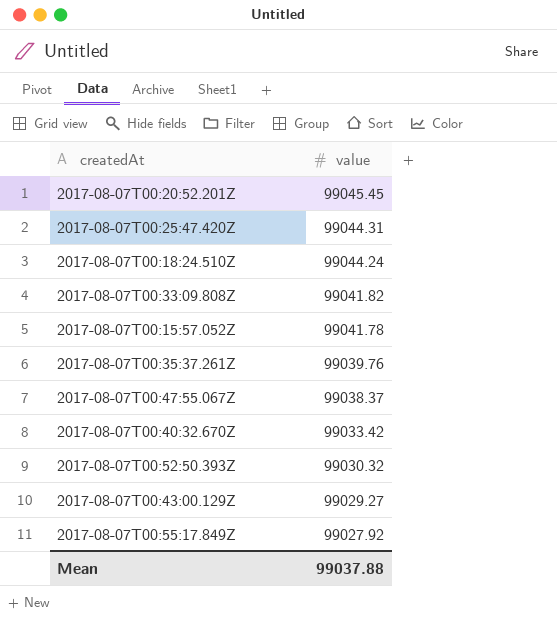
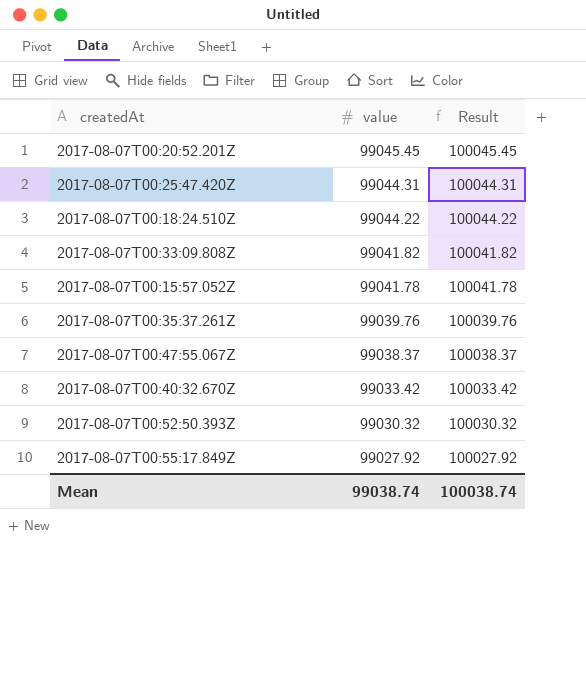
column Result | formula: none -> [value] + 1000
row 2017-08-07T00:43:00.129Z: 99029.27 -> none
2017-08-07T00:18:24.510Z | value: 99044.24 -> 99044.22
Mean | value: 99037.88 -> 99038.74

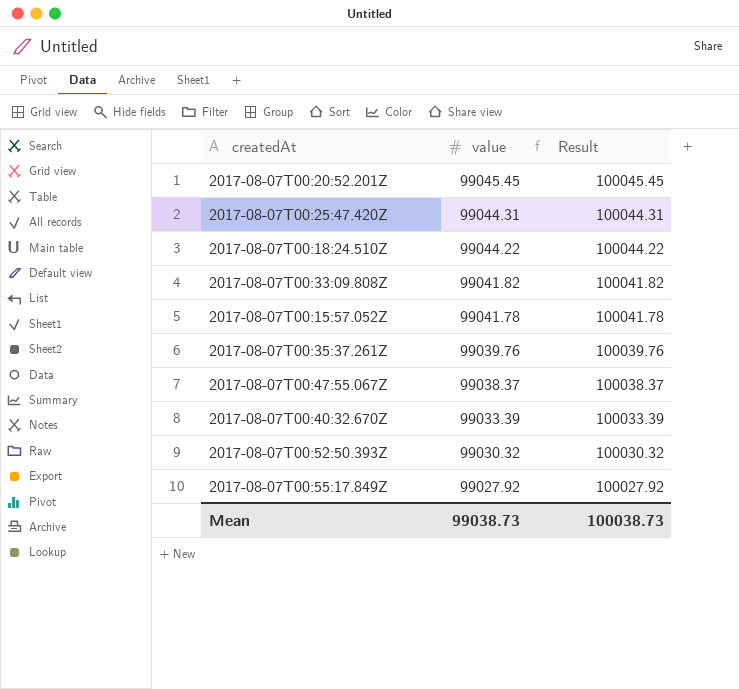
2017-08-07T00:40:32.670Z | value: 99033.42 -> 99033.39
2017-08-07T00:40:32.670Z | Result: 100033.42 -> 100033.39
Mean | value: 99038.74 -> 99038.73
Mean | Result: 100038.74 -> 100038.73

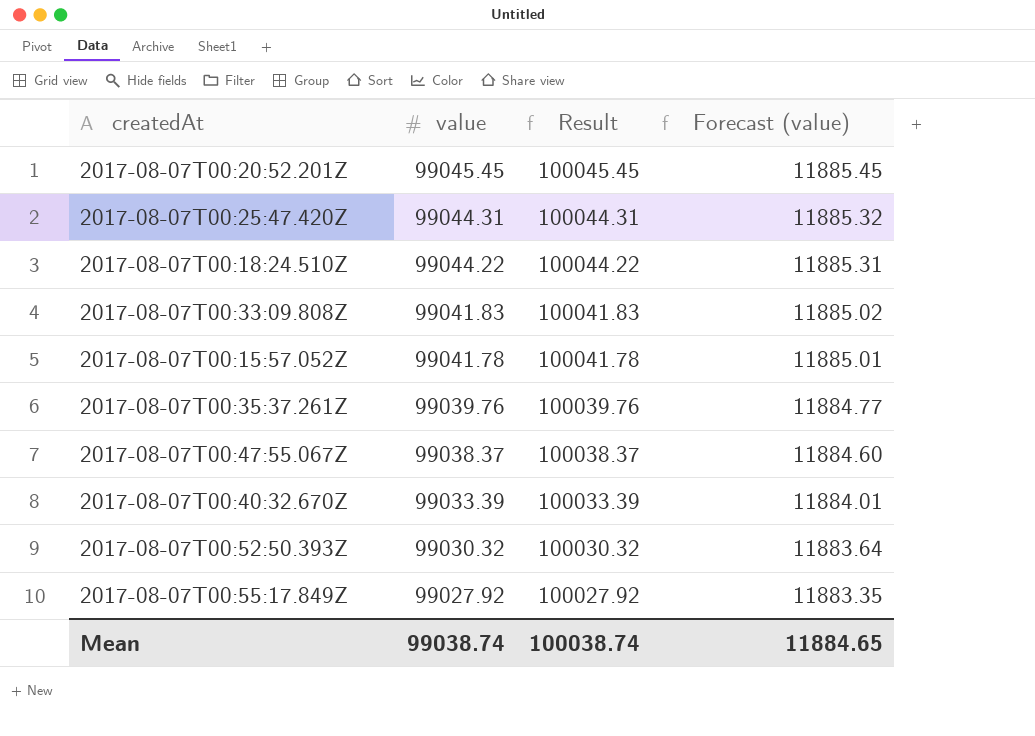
column Forecast (value) | formula: none -> [value] * 0.12
2017-08-07T00:33:09.808Z | value: 99041.82 -> 99041.83
2017-08-07T00:33:09.808Z | Result: 100041.82 -> 100041.83
Mean | value: 99038.73 -> 99038.74
Mean | Result: 100038.73 -> 100038.74

